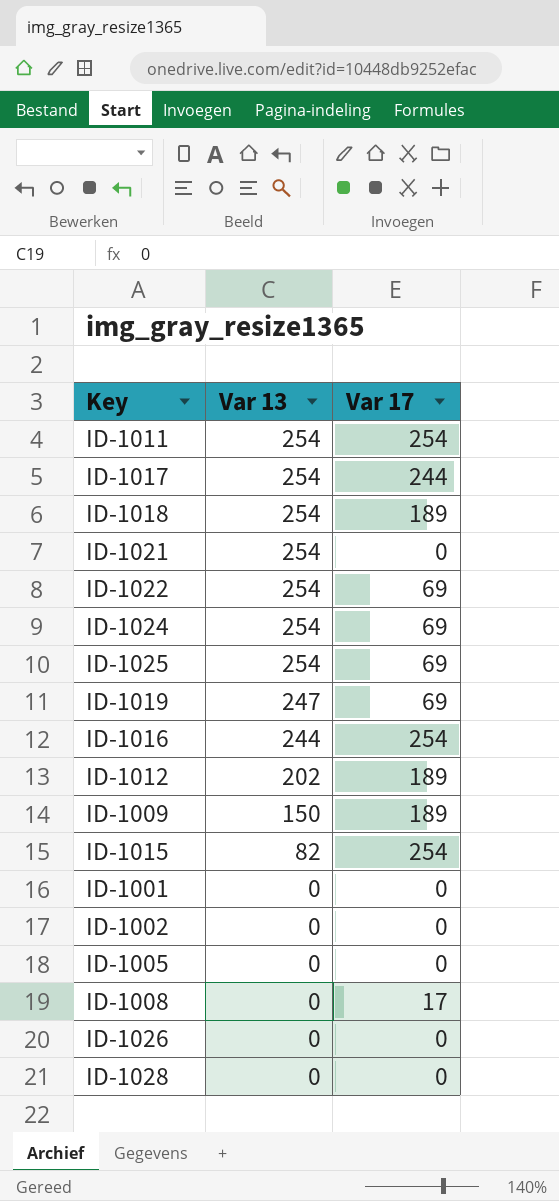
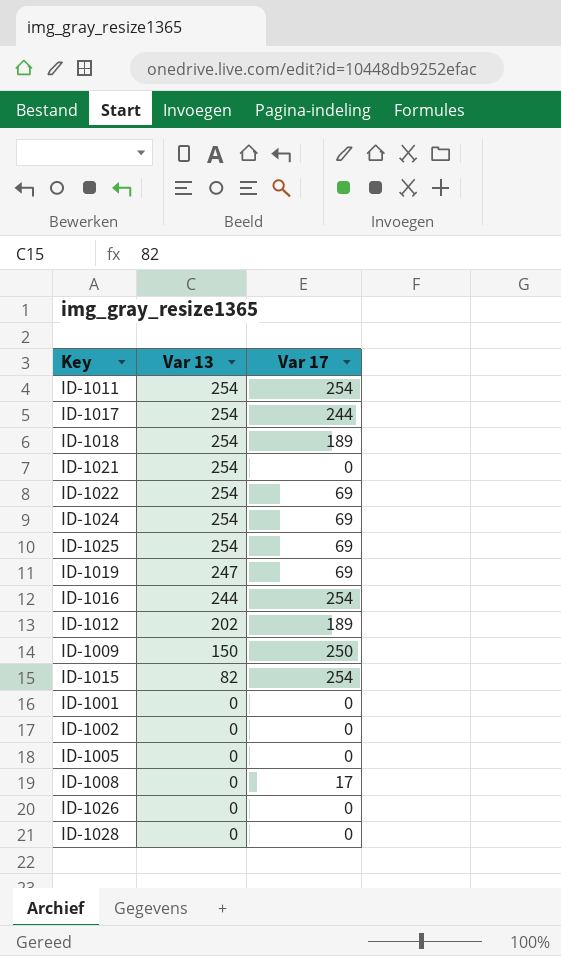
ID-1009 | Var 17: 189 -> 250

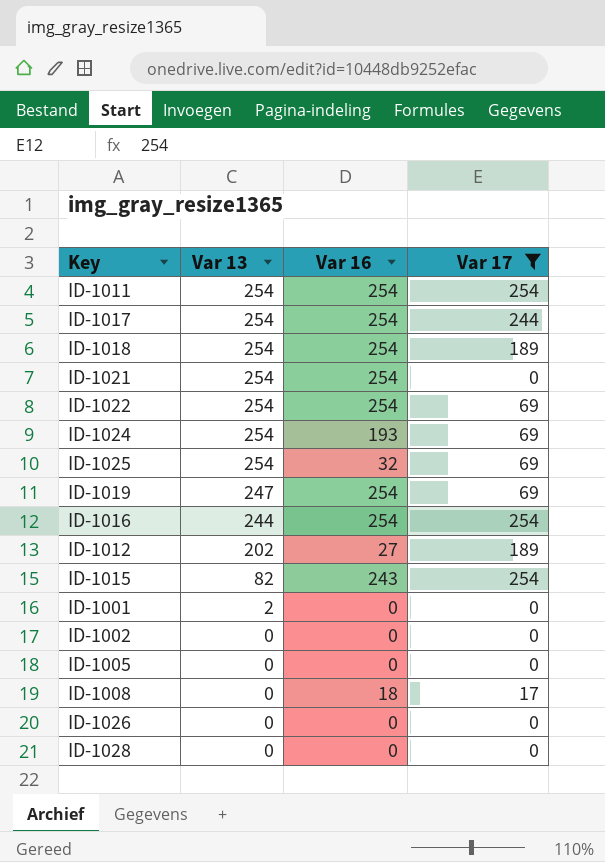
filter: none -> Var 17 != 250
column Var 16 | position: none -> 3
ID-1001 | Var 13: 0 -> 2

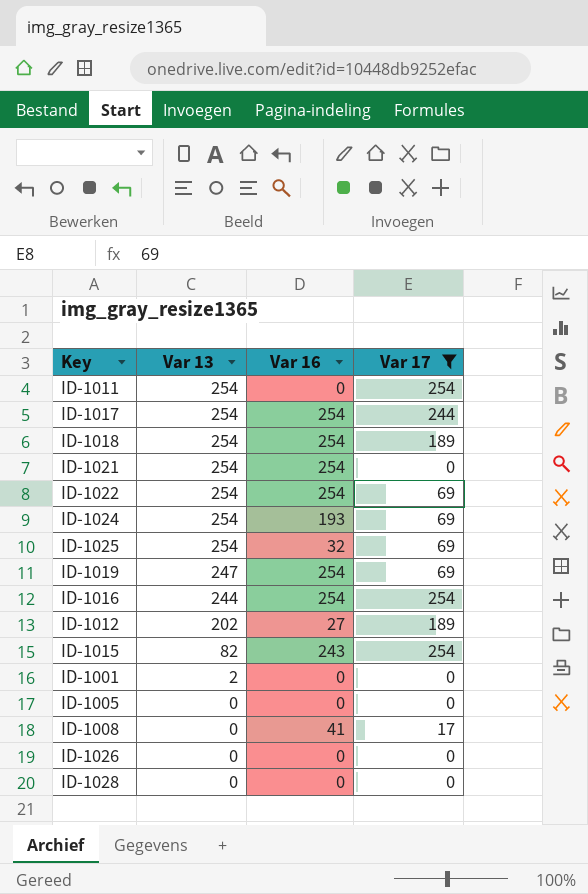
row ID-1002: 0 | 0 | 0 -> none
ID-1011 | Var 16: 254 -> 0
ID-1008 | Var 16: 18 -> 41

